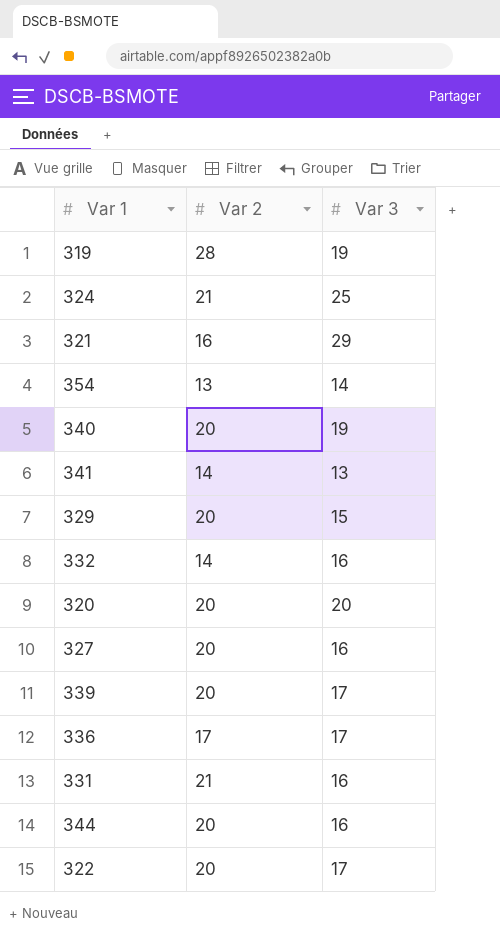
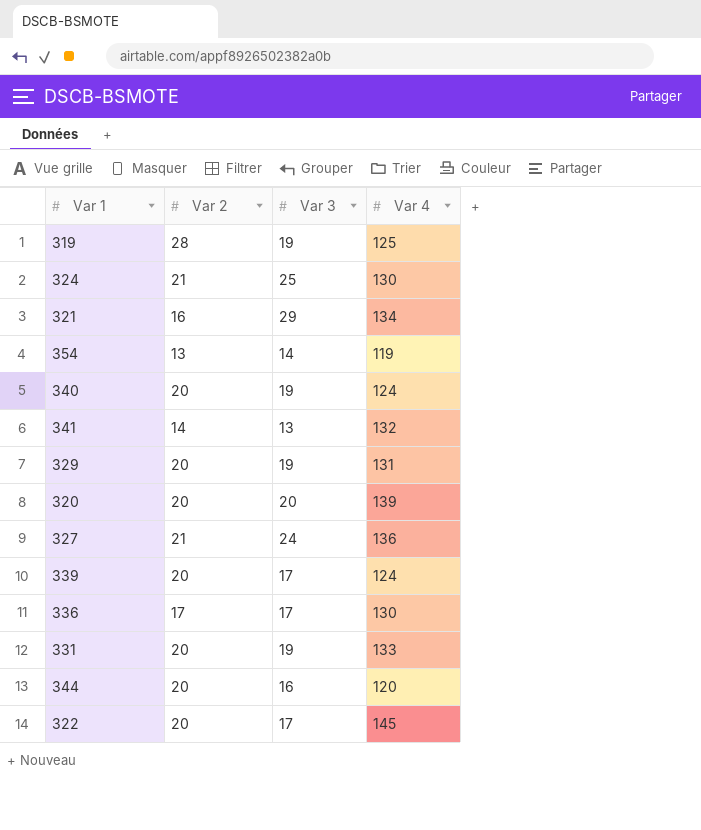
column Var 4 | position: none -> 4
row 332: 14 | 16 -> none
329 | Var 3: 15 -> 19
327 | Var 2: 20 -> 21
327 | Var 3: 16 -> 24
331 | Var 2: 21 -> 20
331 | Var 3: 16 -> 19

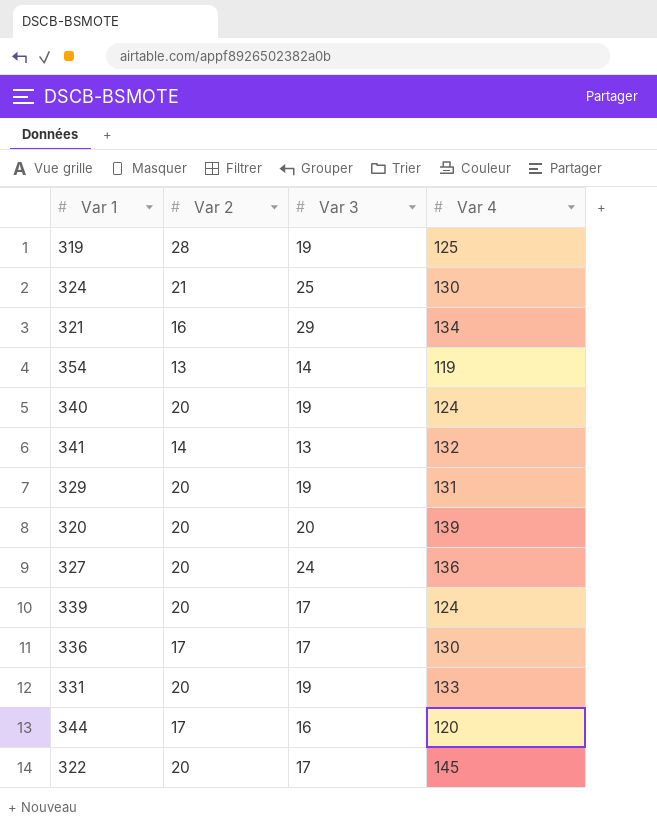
327 | Var 2: 21 -> 20
344 | Var 2: 20 -> 17

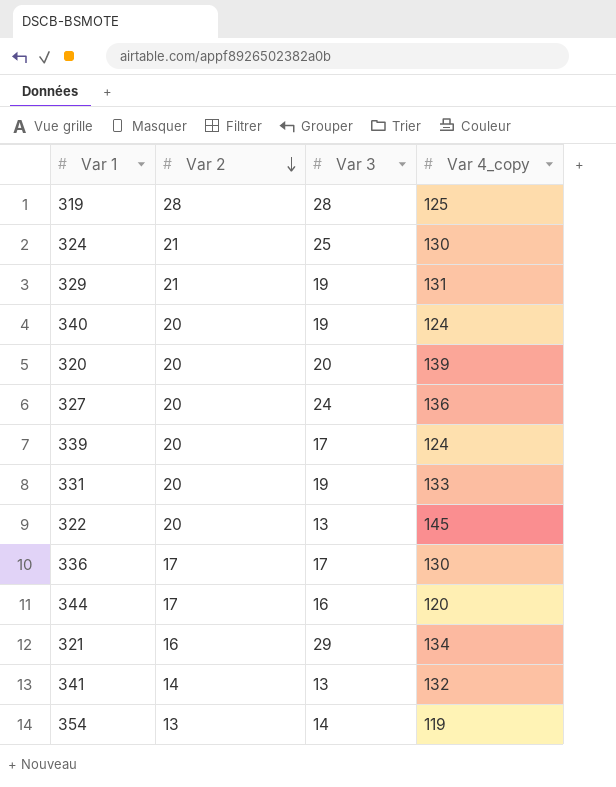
row order: none -> Var 2 descending
column name: Var 4 -> Var 4_copy
319 | Var 3: 19 -> 28
329 | Var 2: 20 -> 21
322 | Var 3: 17 -> 13

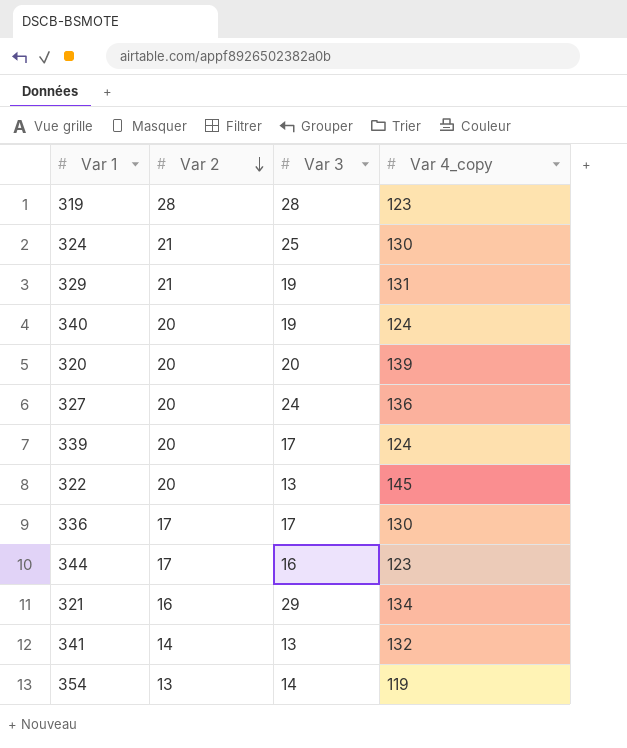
row 331: 20 | 19 | 133 -> none
319 | Var 4_copy: 125 -> 123
344 | Var 4_copy: 120 -> 123

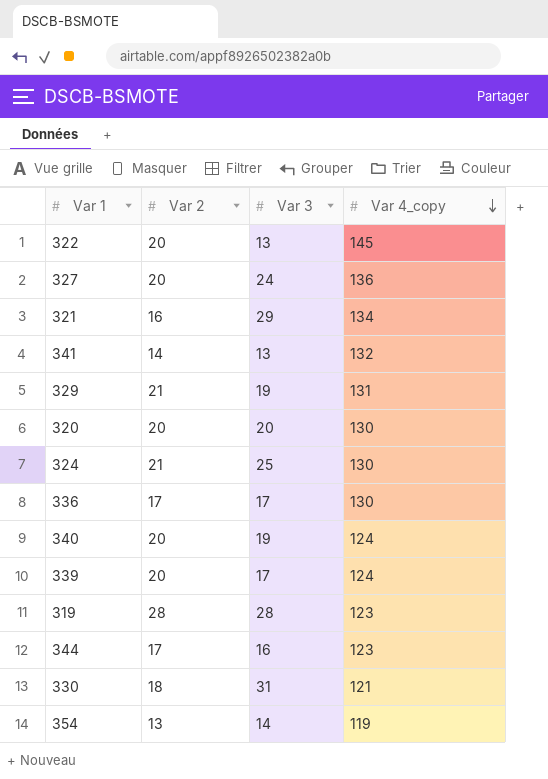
row order: Var 2 descending -> Var 4_copy descending
320 | Var 4_copy: 139 -> 130
row 330: none -> 18 | 31 | 121

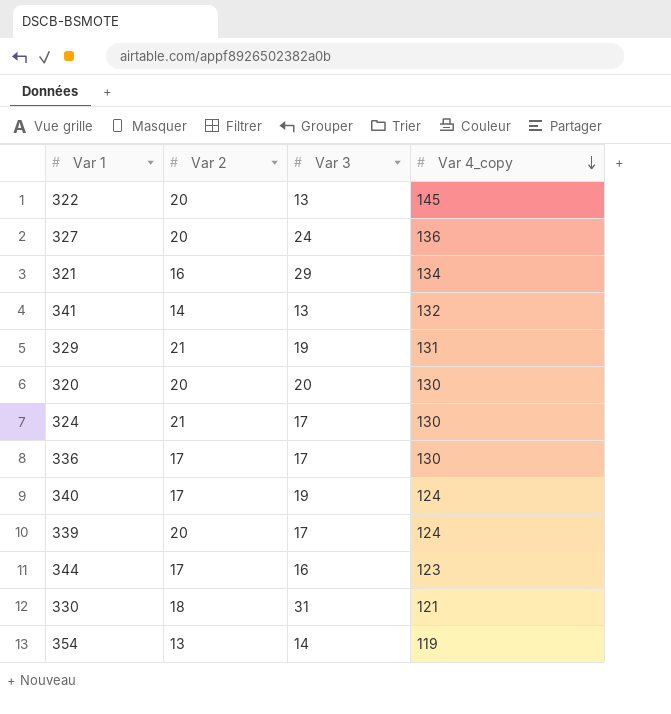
row 319: 28 | 28 | 123 -> none
324 | Var 3: 25 -> 17
340 | Var 2: 20 -> 17

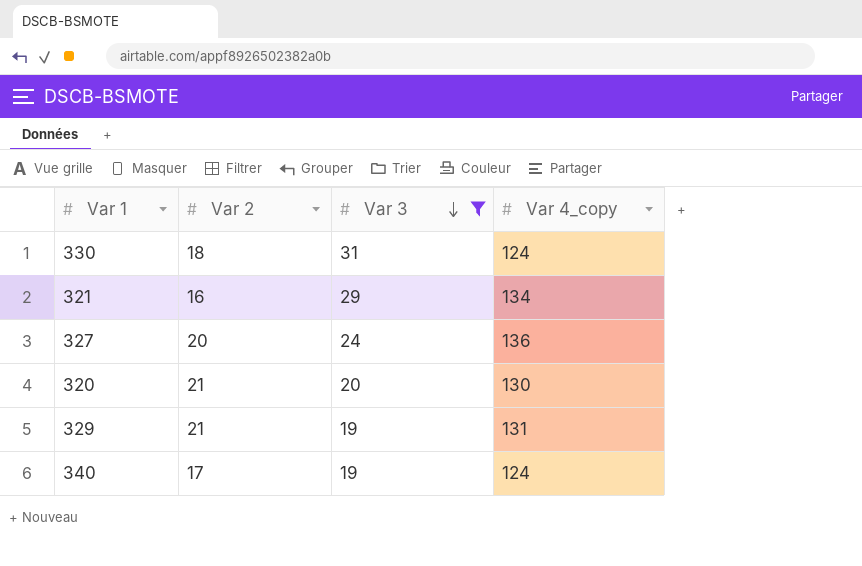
filter: none -> Var 3 >= 19
row order: Var 4_copy descending -> Var 3 descending
330 | Var 4_copy: 121 -> 124
320 | Var 2: 20 -> 21

